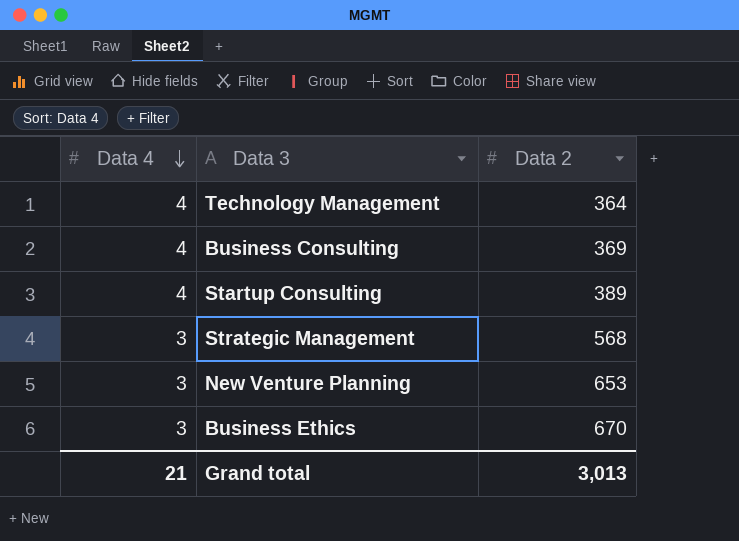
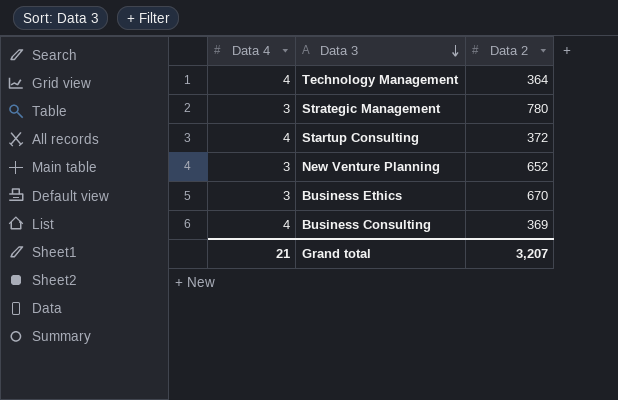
row order: Data 4 descending -> Data 3 descending
Strategic Management | Data 2: 568 -> 780
Startup Consulting | Data 2: 389 -> 372
New Venture Planning | Data 2: 653 -> 652
Grand total | Data 2: 3,013 -> 3,207

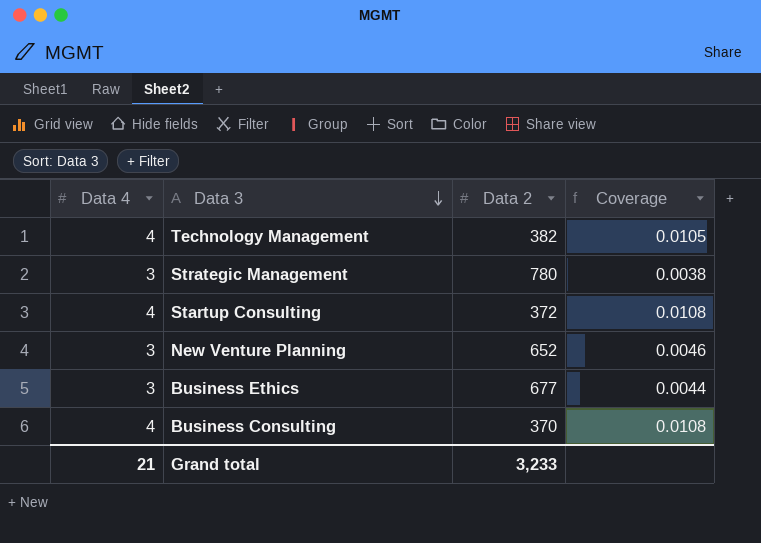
column Coverage | formula: none -> [Data 4] / [Data 2]
Technology Management | Data 2: 364 -> 382
Business Ethics | Data 2: 670 -> 677
Business Consulting | Data 2: 369 -> 370
Grand total | Data 2: 3,207 -> 3,233

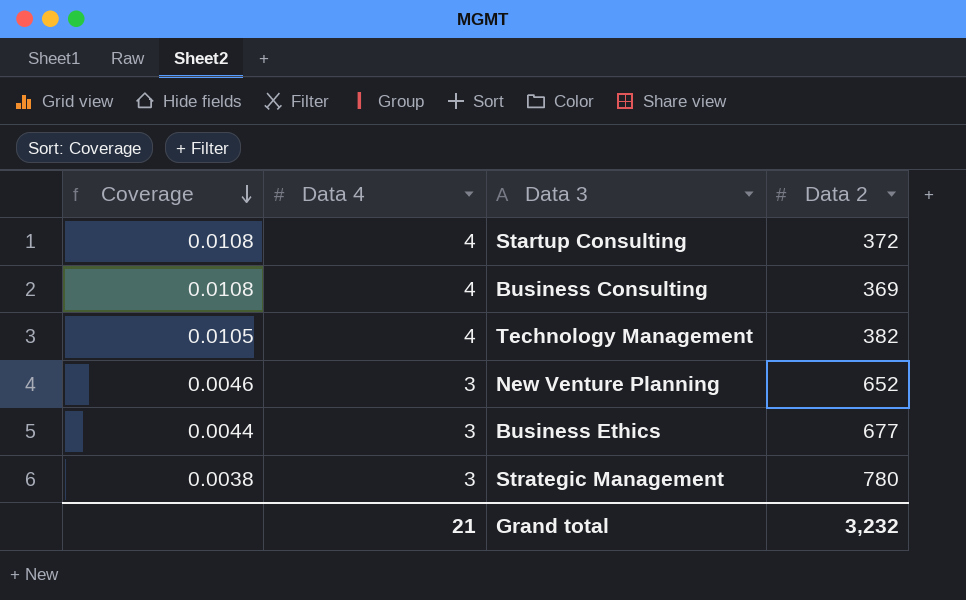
row order: Data 3 descending -> Coverage descending
column Coverage | position: 4 -> 1
Business Consulting | Data 2: 370 -> 369
Grand total | Data 2: 3,233 -> 3,232

